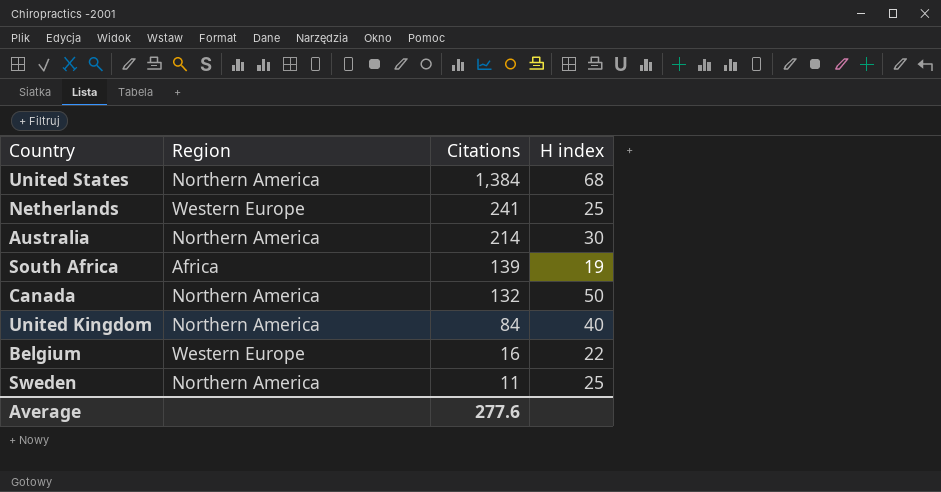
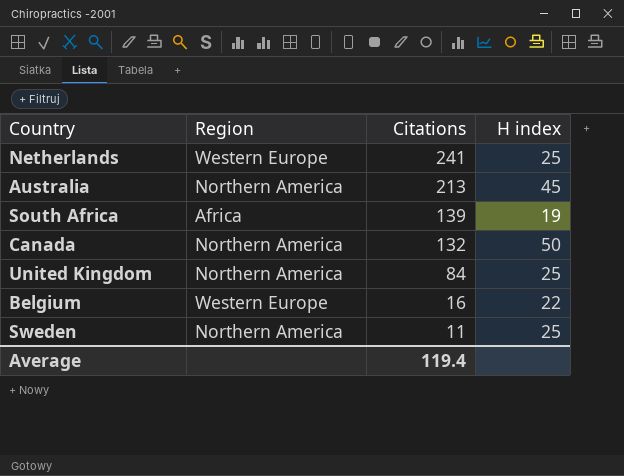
row United States: Northern America | 1,384 | 68 -> none
Australia | Citations: 214 -> 213
Australia | H index: 30 -> 45
United Kingdom | H index: 40 -> 25
Average | Citations: 277.6 -> 119.4

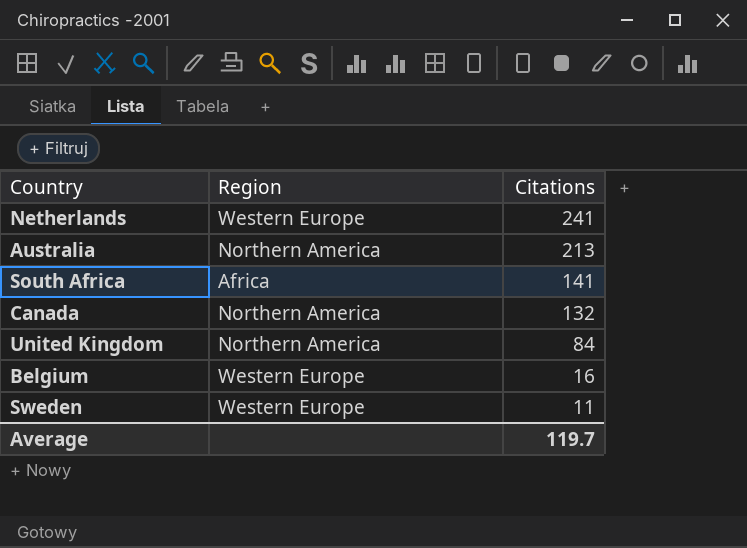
column H index | position: 4 -> none
South Africa | Citations: 139 -> 141
Sweden | Region: Northern America -> Western Europe
Average | Citations: 119.4 -> 119.7

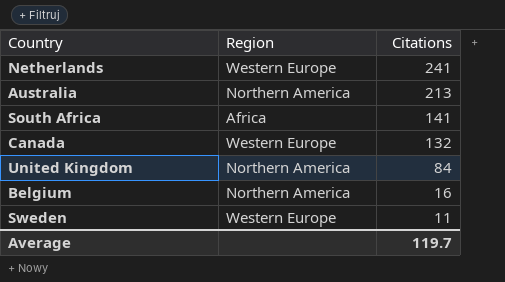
Canada | Region: Northern America -> Western Europe
Belgium | Region: Western Europe -> Northern America

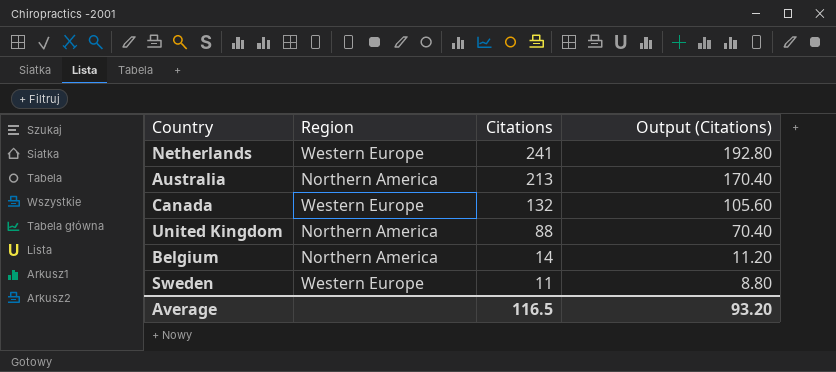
column Output (Citations) | formula: none -> [Citations] * 0.8
row South Africa: Africa | 141 -> none
United Kingdom | Citations: 84 -> 88
Belgium | Citations: 16 -> 14
Average | Citations: 119.7 -> 116.5

